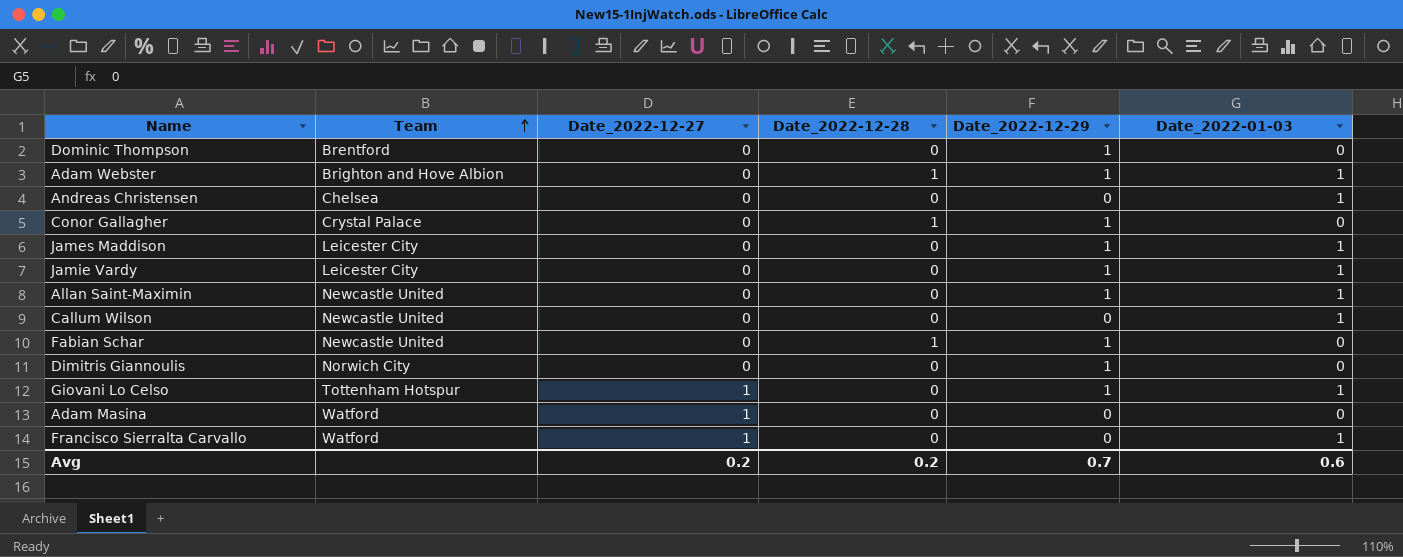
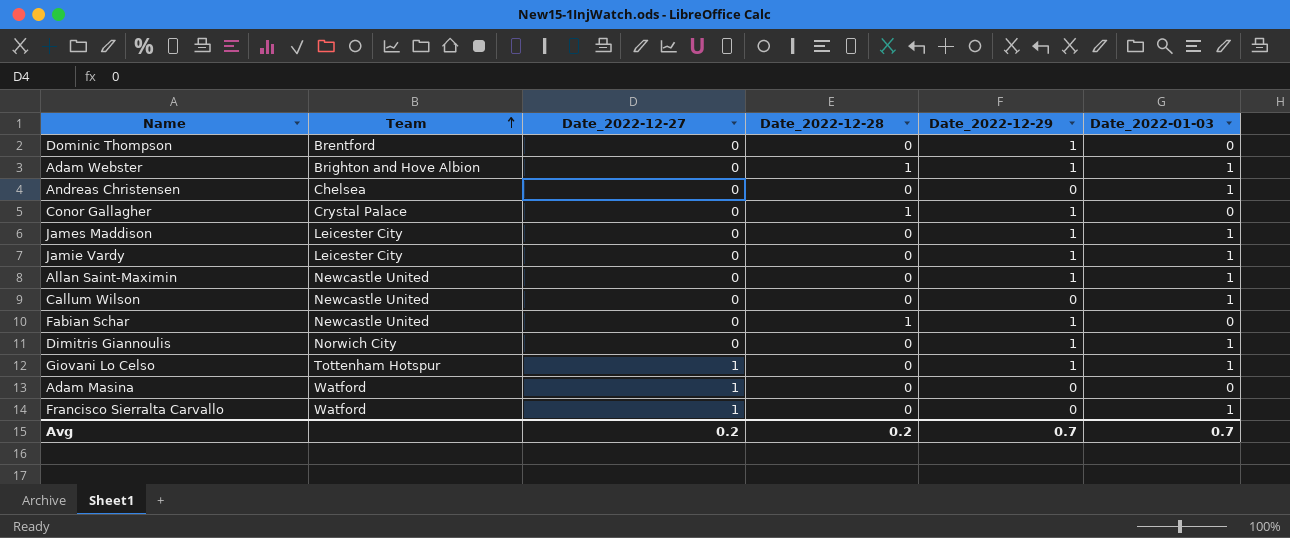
Dimitris Giannoulis | Date_2022-01-03: 0 -> 1
Avg | Date_2022-01-03: 0.6 -> 0.7

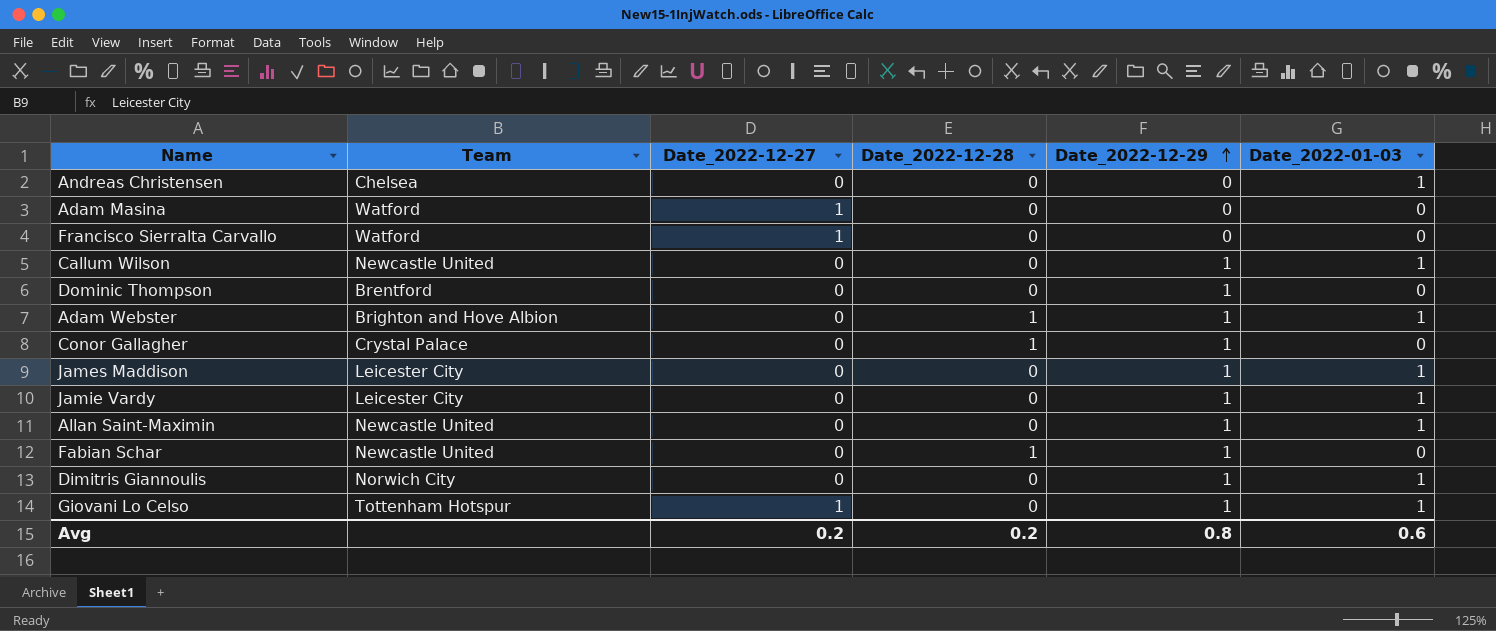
row order: Team ascending -> Date_2022-12-29 ascending
Francisco Sierralta Carvallo | Date_2022-01-03: 1 -> 0
Callum Wilson | Date_2022-12-29: 0 -> 1
Avg | Date_2022-12-29: 0.7 -> 0.8
Avg | Date_2022-01-03: 0.7 -> 0.6

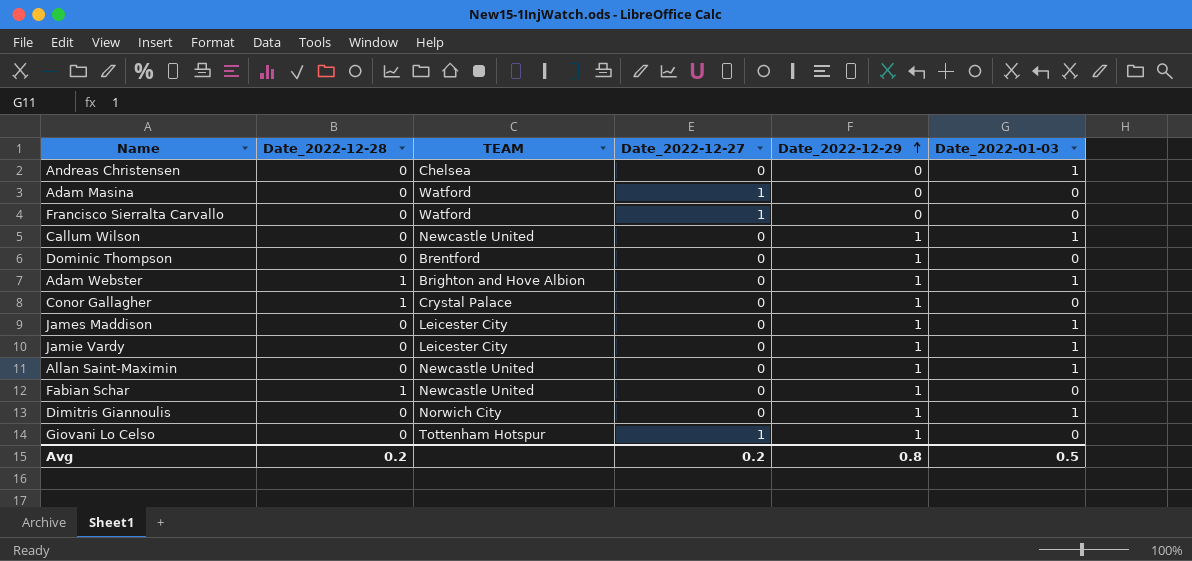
column Date_2022-12-28 | position: 4 -> 2
column name: Team -> TEAM
Giovani Lo Celso | Date_2022-01-03: 1 -> 0
Avg | Date_2022-01-03: 0.6 -> 0.5

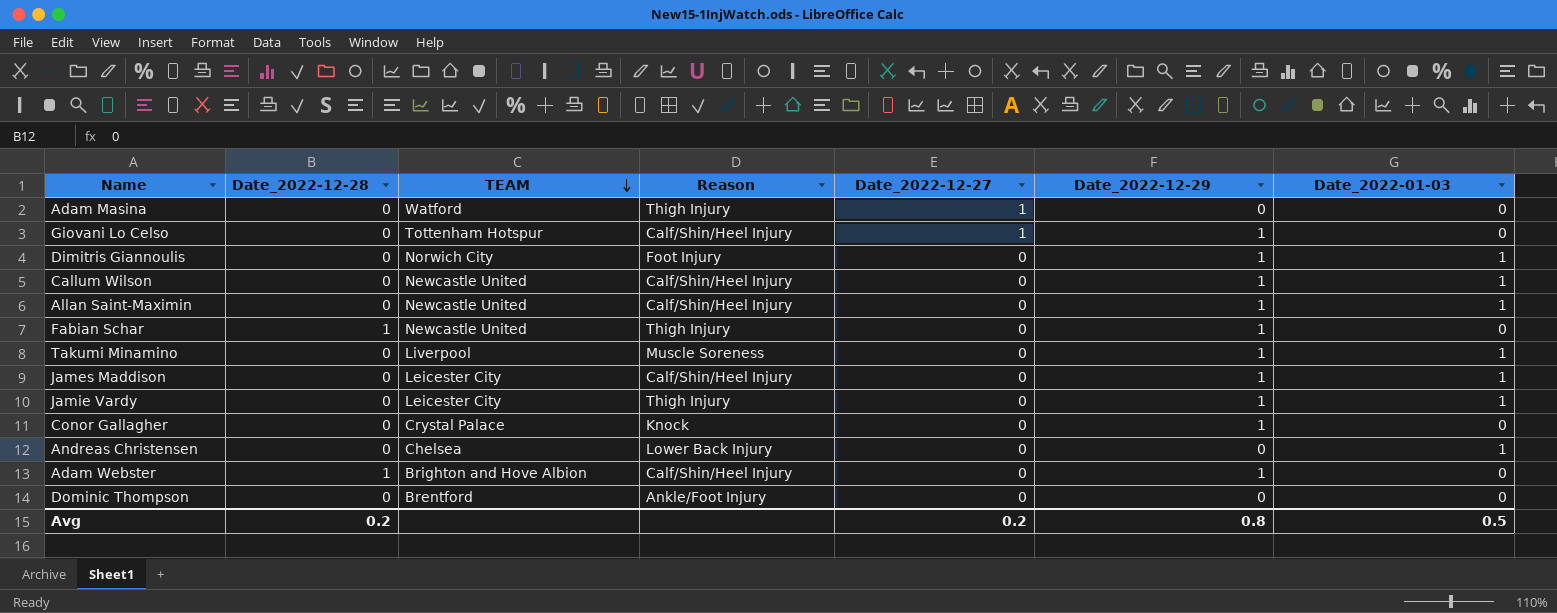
row order: Date_2022-12-29 ascending -> TEAM descending
column Reason | position: none -> 4
row Francisco Sierralta Carvallo: 0 | Watford | 1 | 0 | 0 -> none
row Takumi Minamino: none -> 0 | Liverpool | Muscle Soreness | 0 | 1 | 1
Conor Gallagher | Date_2022-12-28: 1 -> 0
Adam Webster | Date_2022-01-03: 1 -> 0
Dominic Thompson | Date_2022-12-29: 1 -> 0

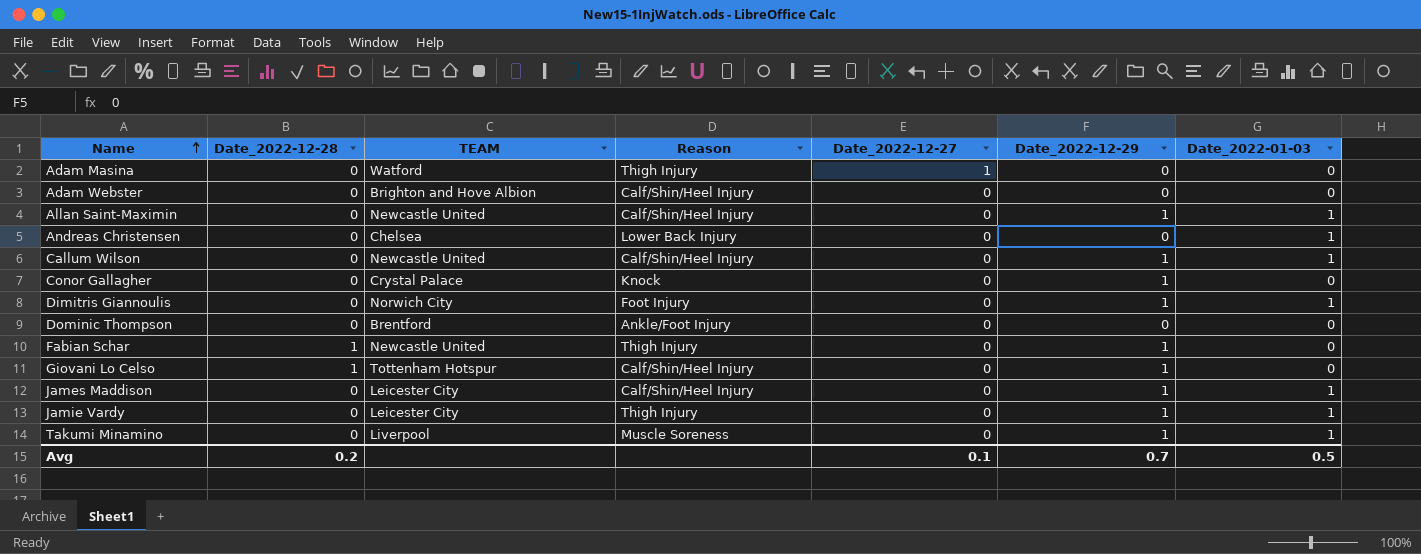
row order: TEAM descending -> Name ascending
Adam Webster | Date_2022-12-28: 1 -> 0
Adam Webster | Date_2022-12-29: 1 -> 0
Giovani Lo Celso | Date_2022-12-28: 0 -> 1
Giovani Lo Celso | Date_2022-12-27: 1 -> 0
Avg | Date_2022-12-27: 0.2 -> 0.1
Avg | Date_2022-12-29: 0.8 -> 0.7

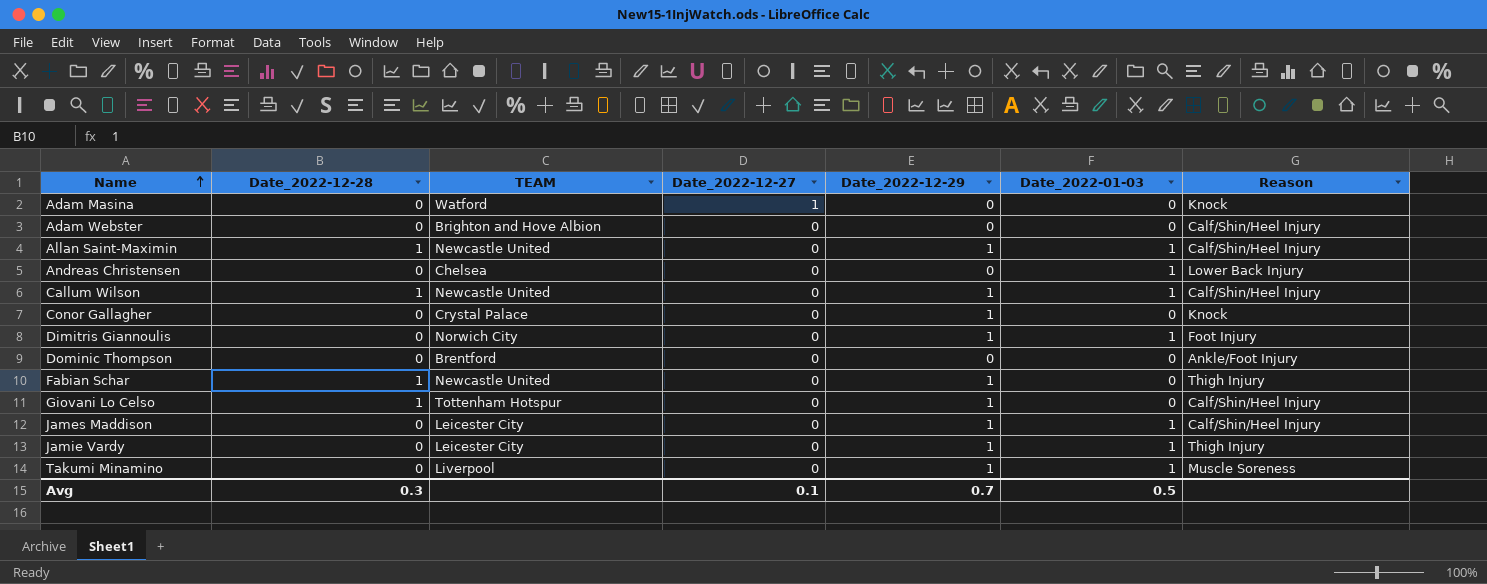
column Reason | position: 4 -> 7
Adam Masina | Reason: Thigh Injury -> Knock
Allan Saint-Maximin | Date_2022-12-28: 0 -> 1
Callum Wilson | Date_2022-12-28: 0 -> 1
Avg | Date_2022-12-28: 0.2 -> 0.3

